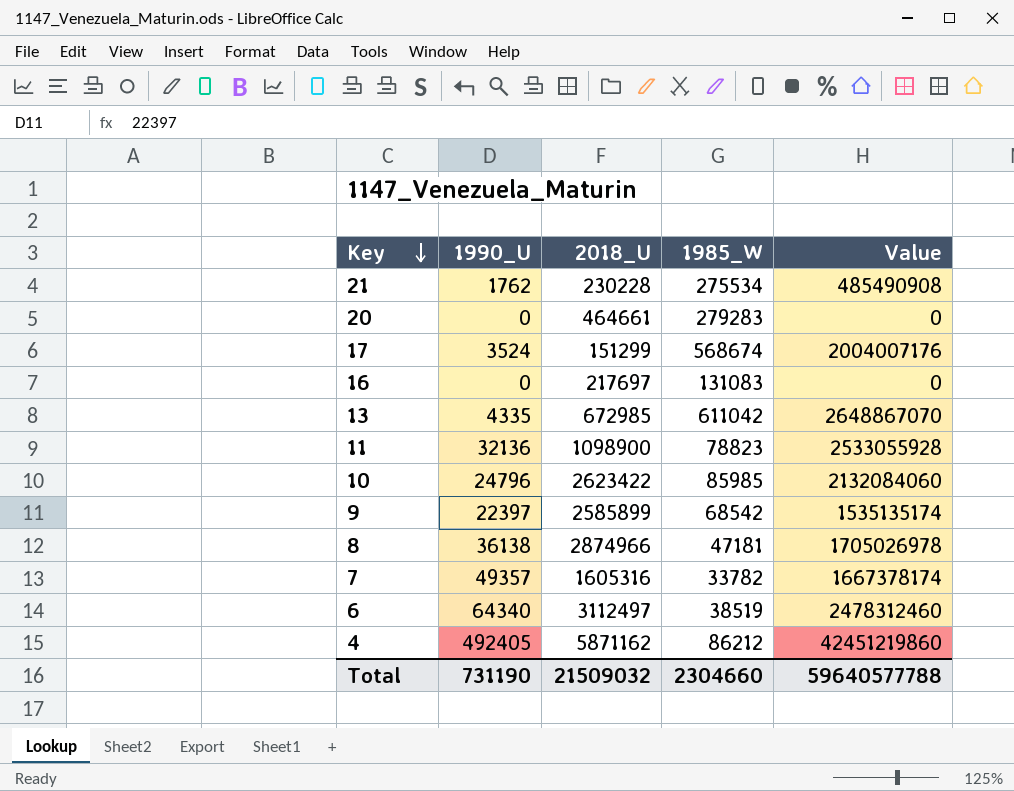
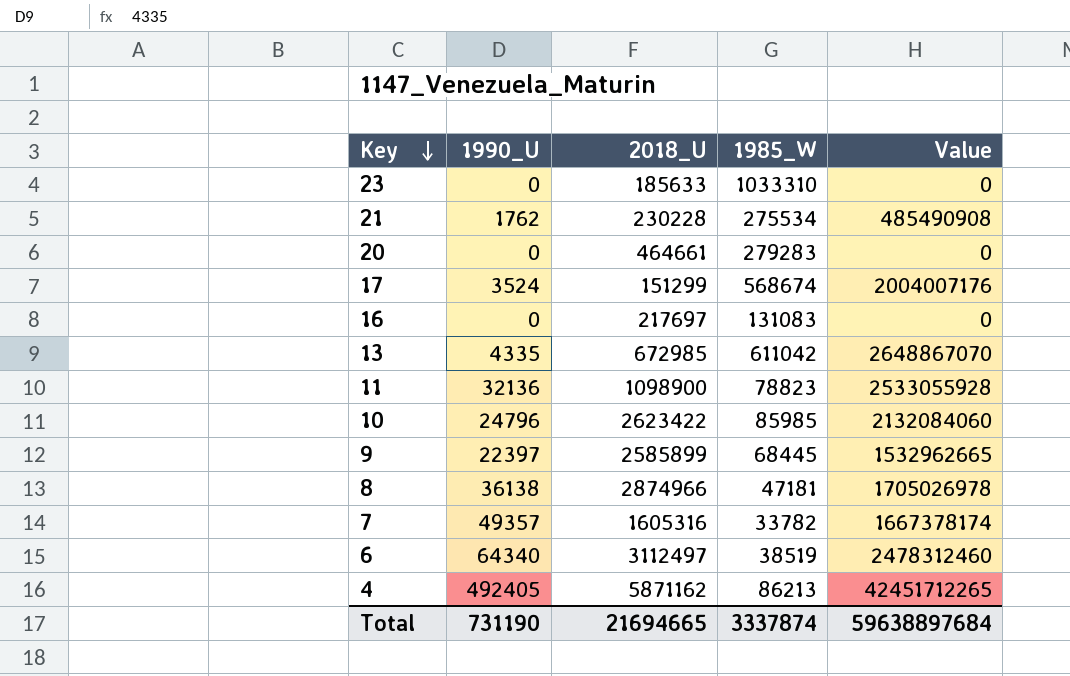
row 23: none -> 0 | 185633 | 1033310 | 0
9 | 1985_W: 68542 -> 68445
9 | Value: 1535135174 -> 1532962665
4 | 1985_W: 86212 -> 86213
4 | Value: 42451219860 -> 42451712265
Total | 2018_U: 21509032 -> 21694665
Total | 1985_W: 2304660 -> 3337874
Total | Value: 59640577788 -> 59638897684

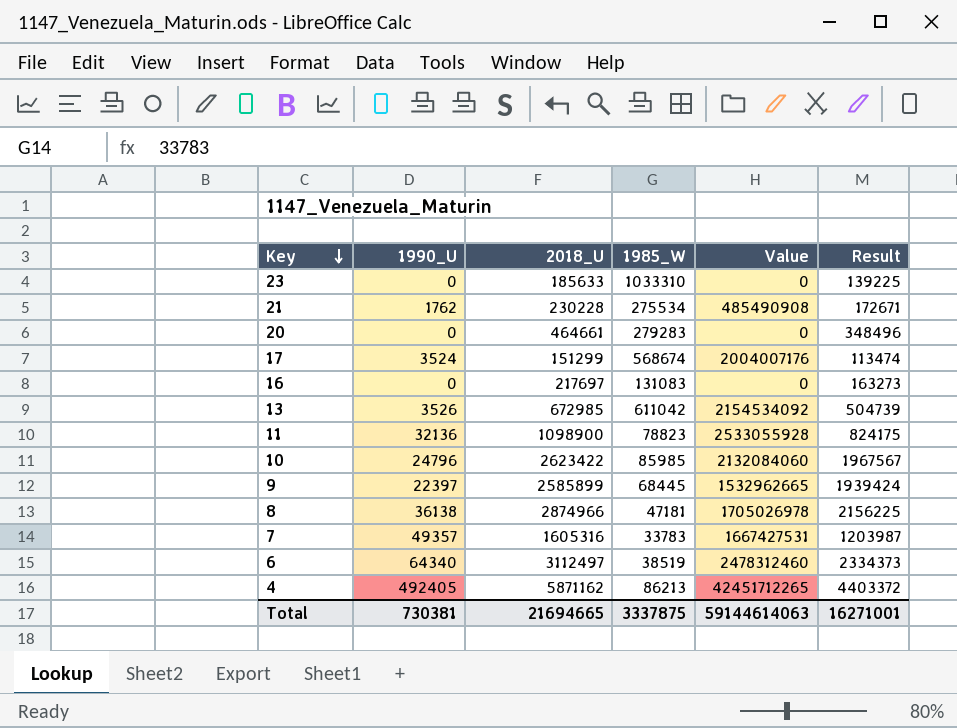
column Result | formula: none -> [2018_U] * 0.75
13 | 1990_U: 4335 -> 3526
13 | Value: 2648867070 -> 2154534092
7 | 1985_W: 33782 -> 33783
7 | Value: 1667378174 -> 1667427531
Total | 1990_U: 731190 -> 730381
Total | 1985_W: 3337874 -> 3337875
Total | Value: 59638897684 -> 59144614063

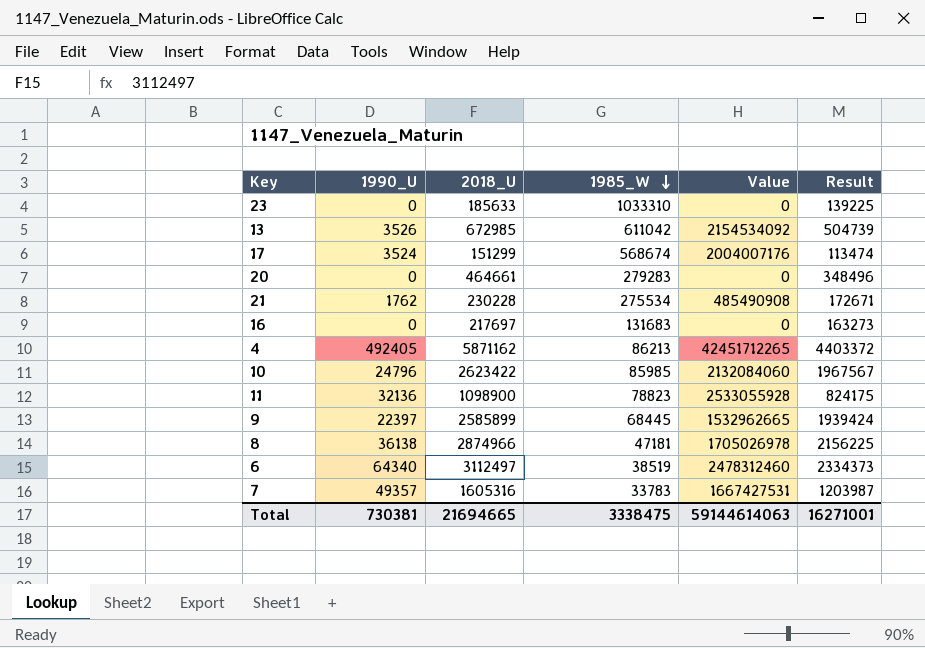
row order: Key descending -> 1985_W descending
16 | 1985_W: 131083 -> 131683
Total | 1985_W: 3337875 -> 3338475

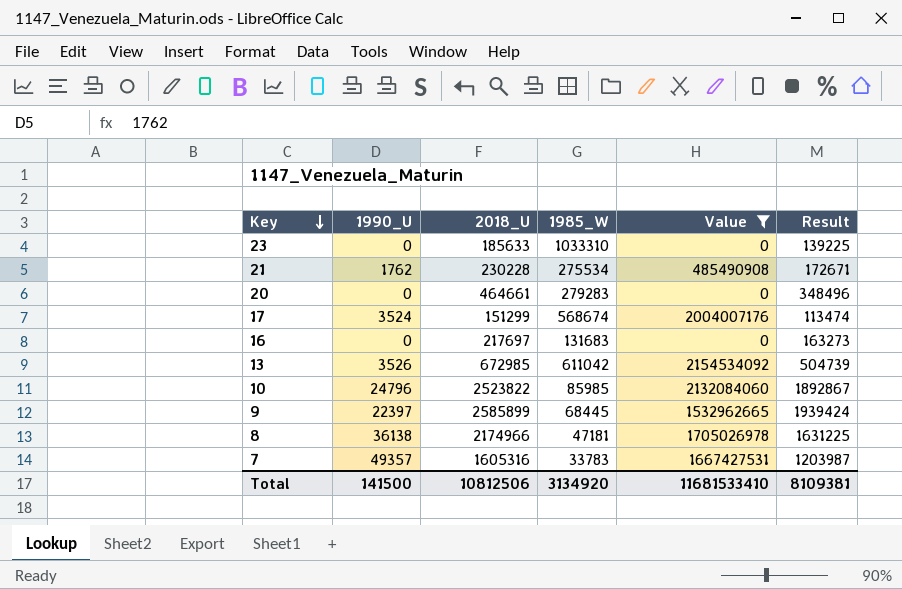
filter: none -> Value <= 2154534092
row order: 1985_W descending -> Key descending
10 | 2018_U: 2623422 -> 2523822
10 | Result: 1967567 -> 1892867
8 | 2018_U: 2874966 -> 2174966
8 | Result: 2156225 -> 1631225
Total | 1990_U: 730381 -> 141500
Total | 2018_U: 21694665 -> 10812506
Total | 1985_W: 3338475 -> 3134920
Total | Value: 59144614063 -> 11681533410
Total | Result: 16271001 -> 8109381

